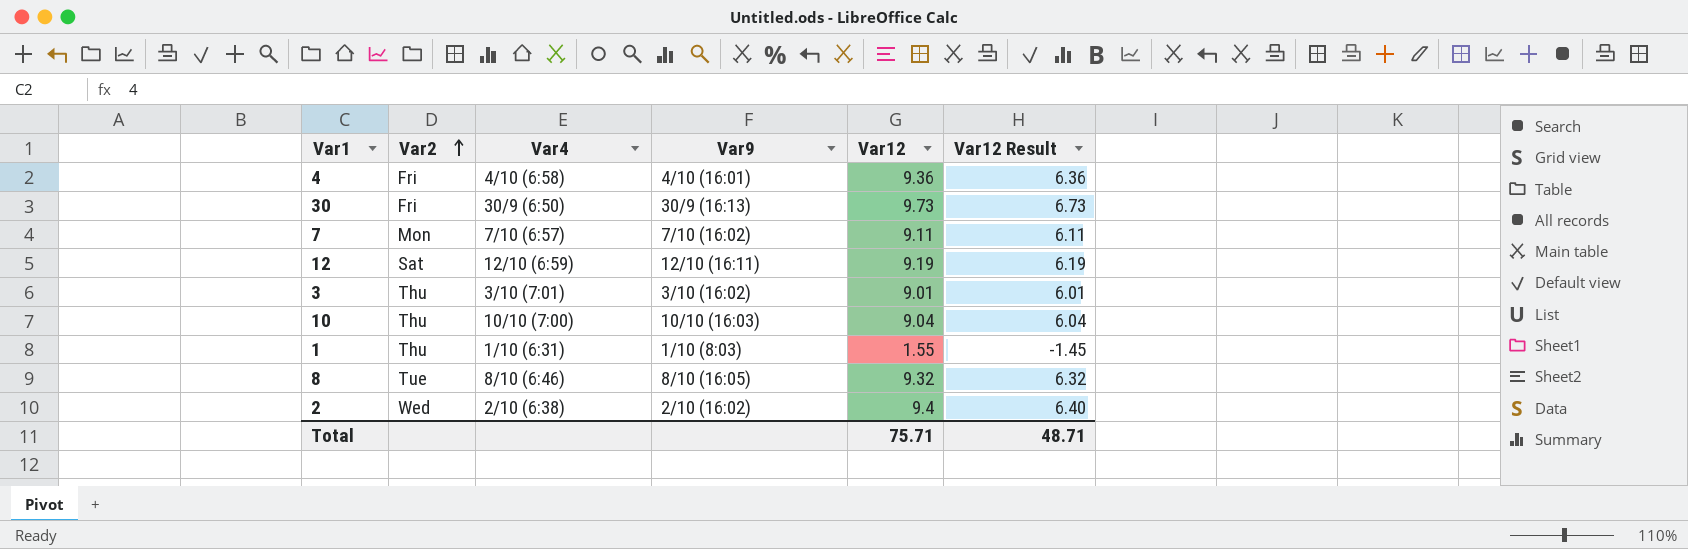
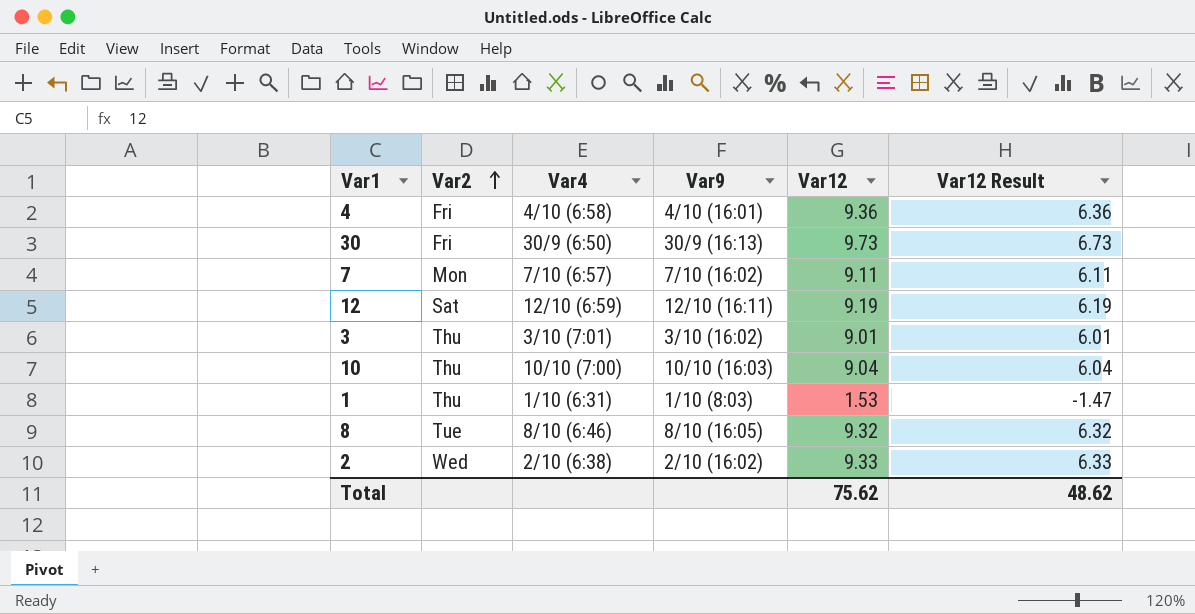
1 | Var12: 1.55 -> 1.53
1 | Var12 Result: -1.45 -> -1.47
2 | Var12: 9.4 -> 9.33
2 | Var12 Result: 6.40 -> 6.33
Total | Var12: 75.71 -> 75.62
Total | Var12 Result: 48.71 -> 48.62

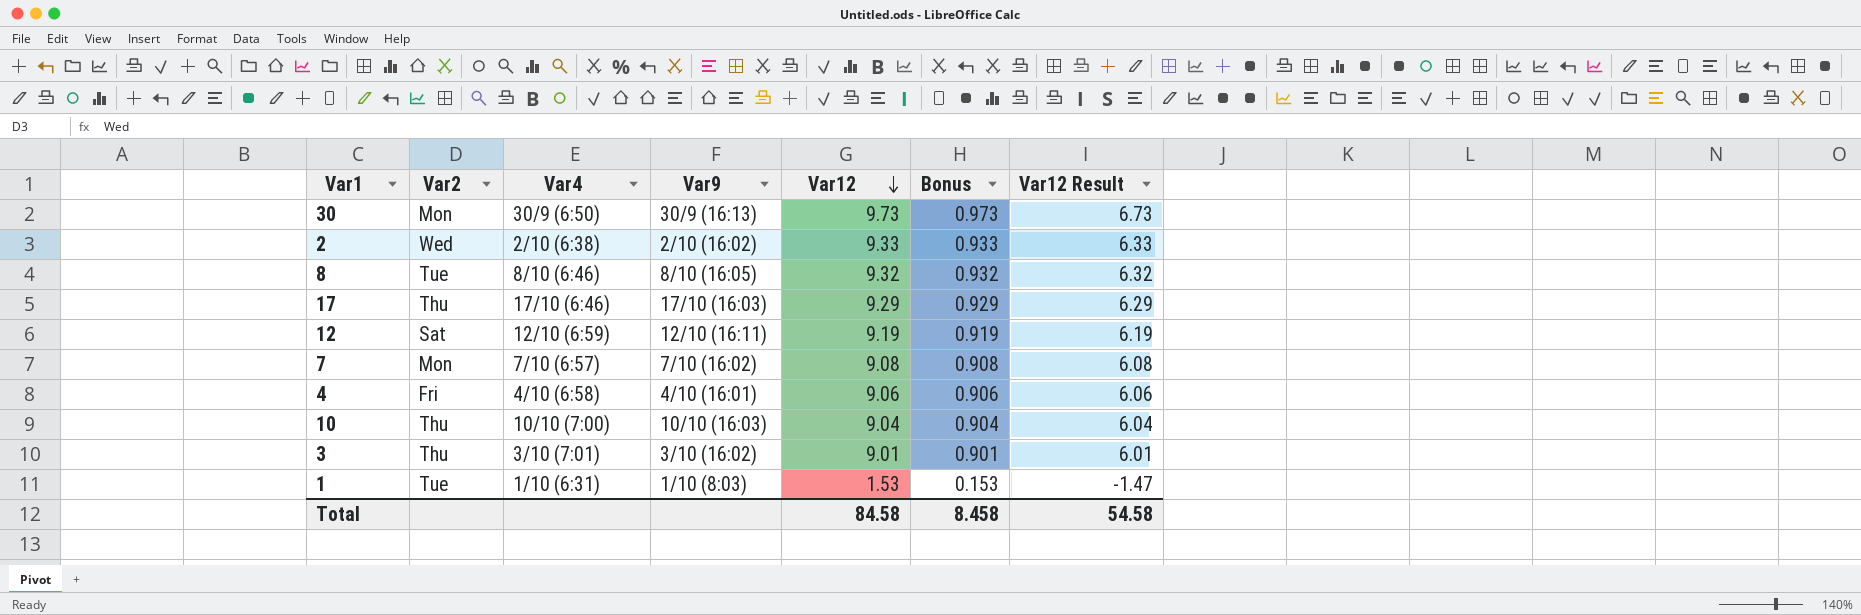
row order: Var2 ascending -> Var12 descending
column Bonus | formula: none -> [Var12] * 0.1
30 | Var2: Fri -> Mon
row 17: none -> Thu | 17/10 (6:46) | 17/10 (16:03) | 9.29 | 0.929 | 6.29
7 | Var12: 9.11 -> 9.08
7 | Var12 Result: 6.11 -> 6.08
4 | Var12: 9.36 -> 9.06
4 | Var12 Result: 6.36 -> 6.06
1 | Var2: Thu -> Tue
Total | Var12: 75.62 -> 84.58
Total | Var12 Result: 48.62 -> 54.58

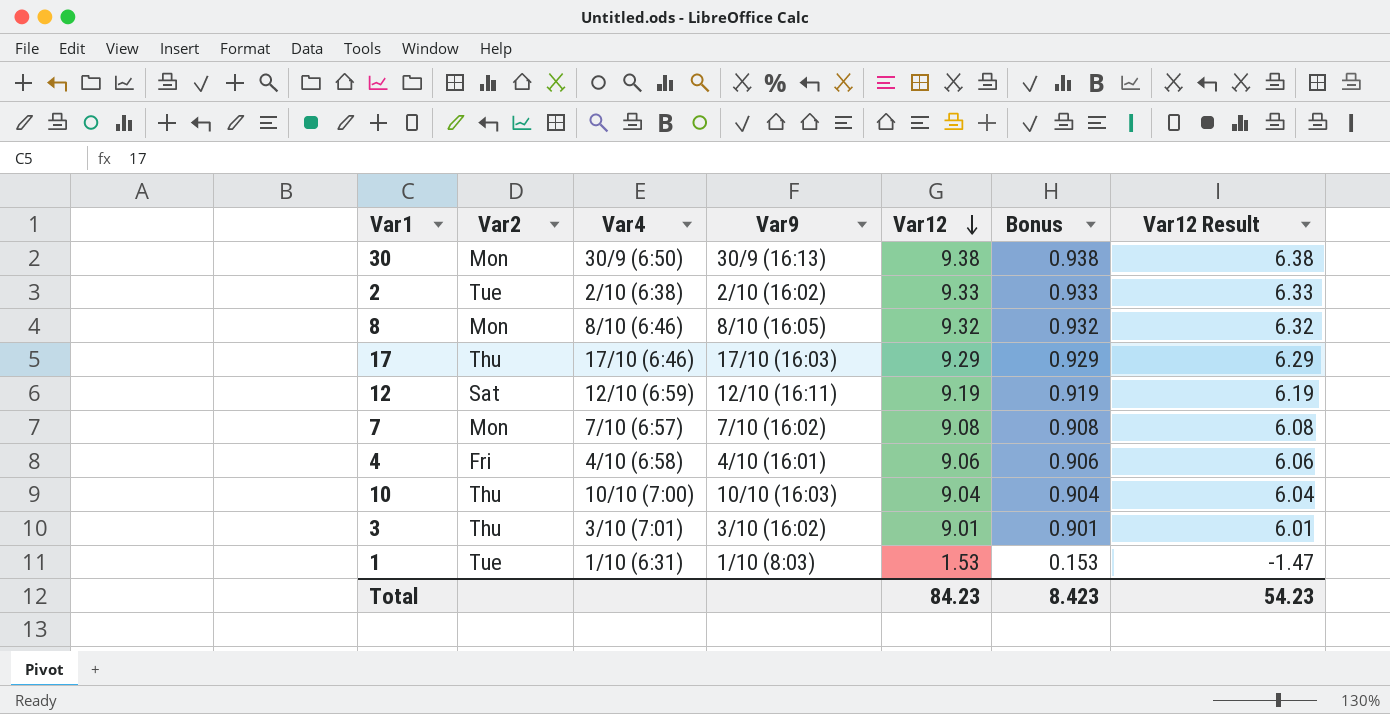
30 | Var12: 9.73 -> 9.38
30 | Bonus: 0.973 -> 0.938
30 | Var12 Result: 6.73 -> 6.38
2 | Var2: Wed -> Tue
8 | Var2: Tue -> Mon
Total | Var12: 84.58 -> 84.23
Total | Bonus: 8.458 -> 8.423
Total | Var12 Result: 54.58 -> 54.23

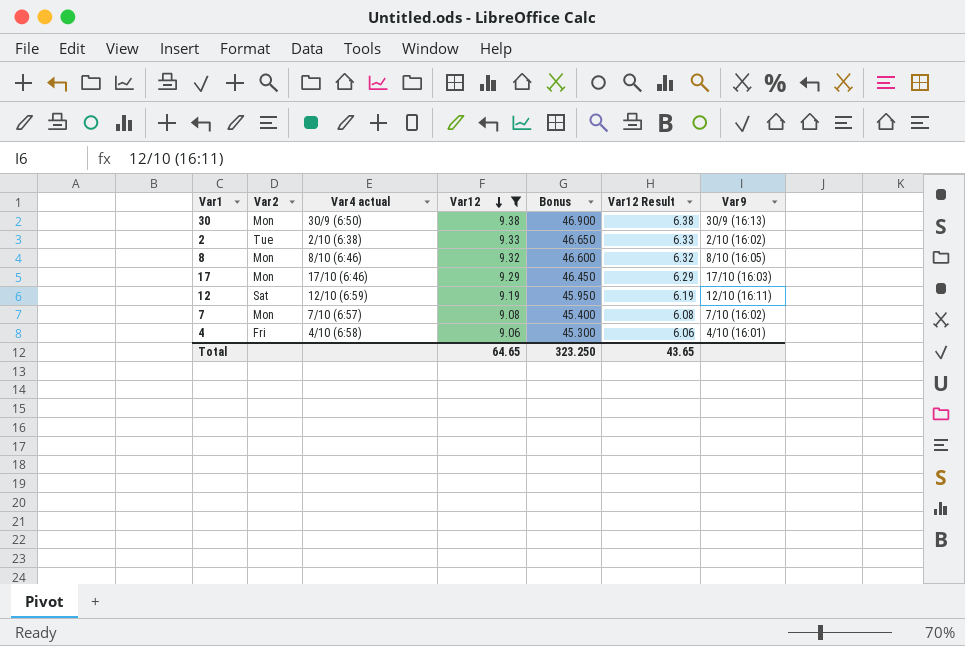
filter: none -> Var12 >= 9.06
column name: Var4 -> Var4 actual
column Bonus | formula: [Var12] * 0.1 -> [Var12] * 5
column Var9 | position: 4 -> 7
17 | Var2: Thu -> Mon
Total | Var12: 84.23 -> 64.65
Total | Bonus: 8.423 -> 323.250
Total | Var12 Result: 54.23 -> 43.65

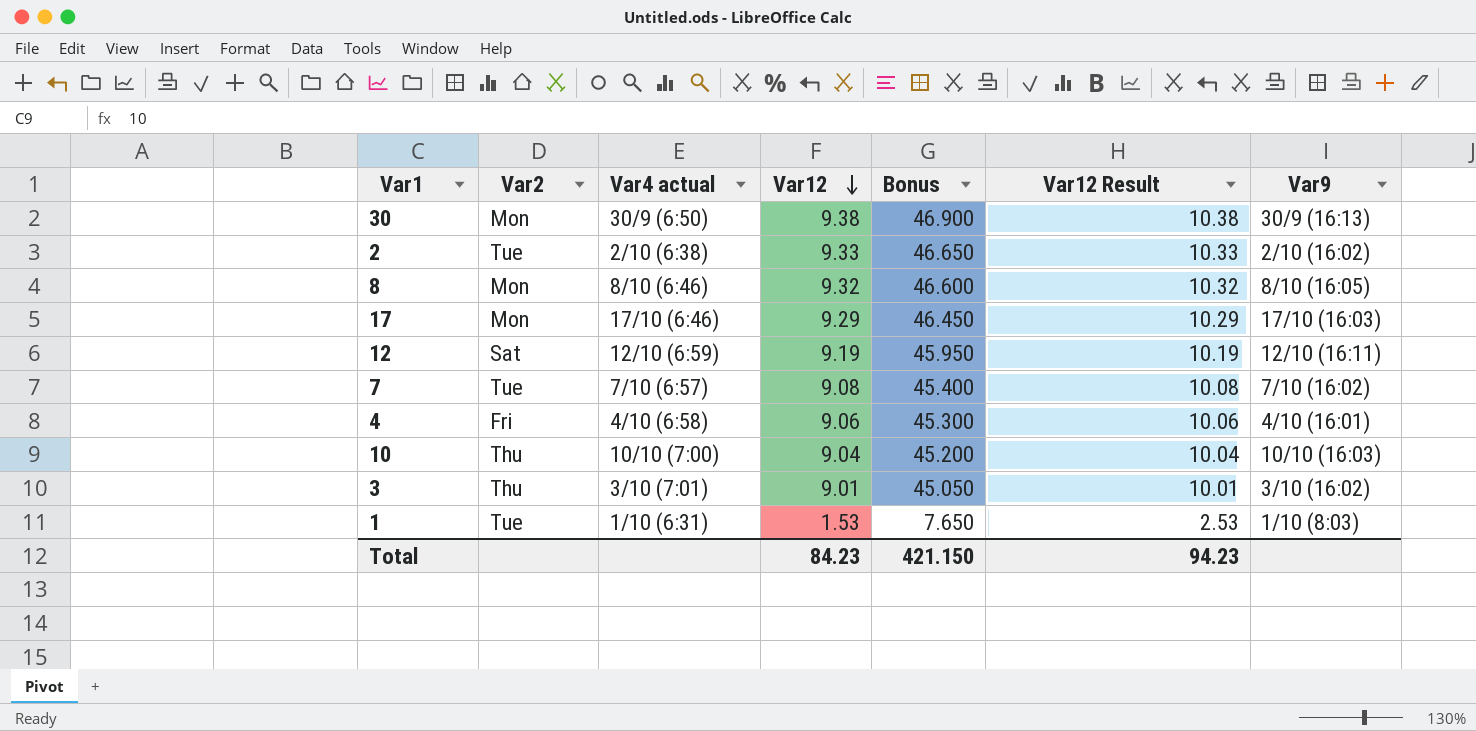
filter: Var12 >= 9.06 -> none
column Var12 Result | formula: [Var12] - 3 -> [Var12] + 1
7 | Var2: Mon -> Tue
Total | Var12: 64.65 -> 84.23
Total | Bonus: 323.250 -> 421.150
Total | Var12 Result: 43.65 -> 94.23

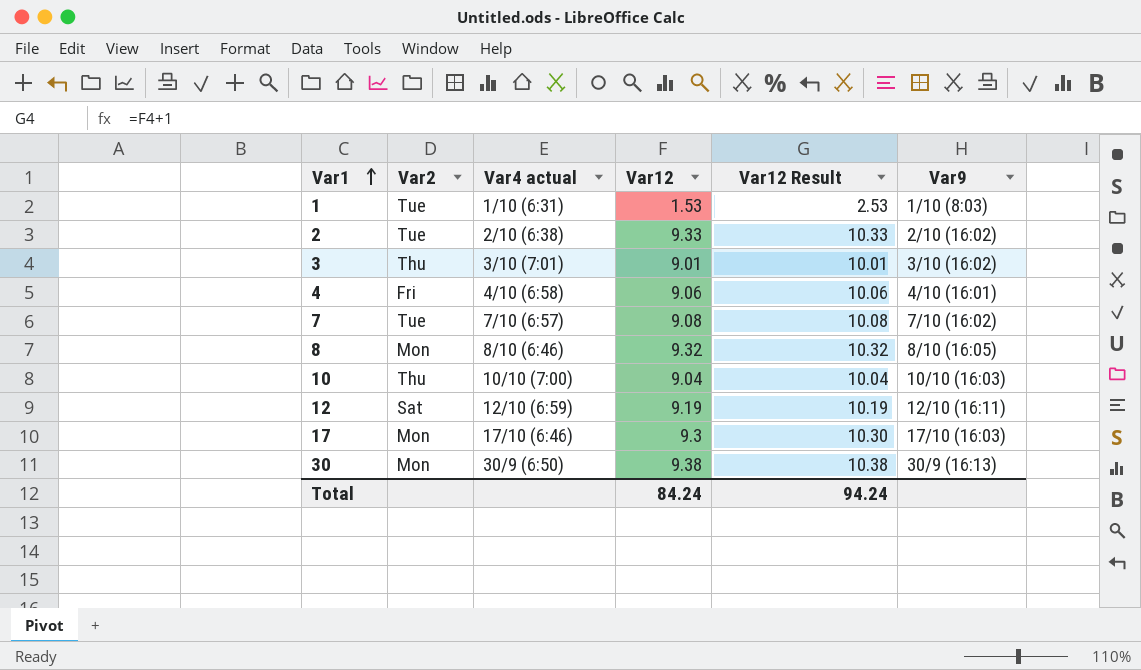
row order: Var12 descending -> Var1 ascending
column Bonus | formula: [Var12] * 5 -> none
17 | Var12: 9.29 -> 9.3
17 | Var12 Result: 10.29 -> 10.30
Total | Var12: 84.23 -> 84.24
Total | Var12 Result: 94.23 -> 94.24

